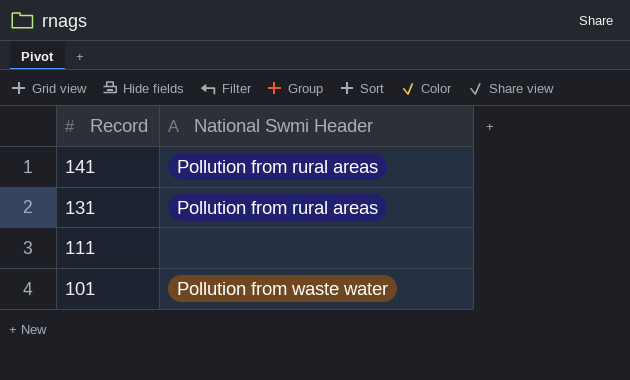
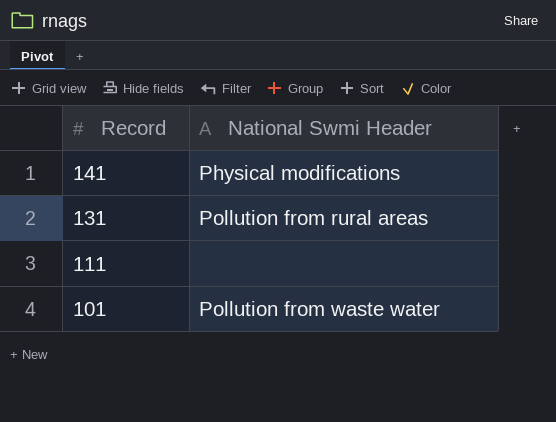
141 | National Swmi Header: Pollution from rural areas -> Physical modifications

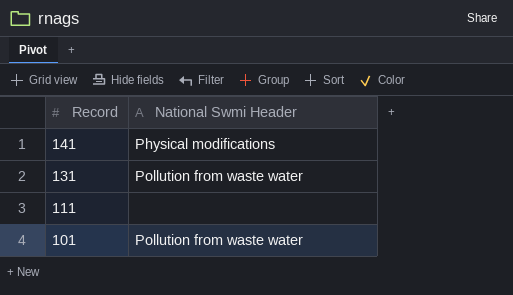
131 | National Swmi Header: Pollution from rural areas -> Pollution from waste water

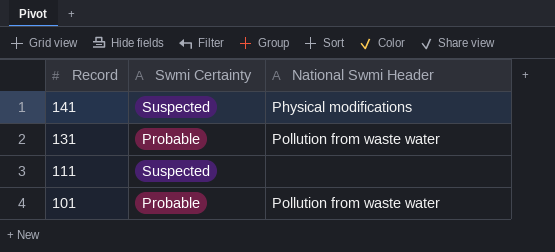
column Swmi Certainty | position: none -> 2

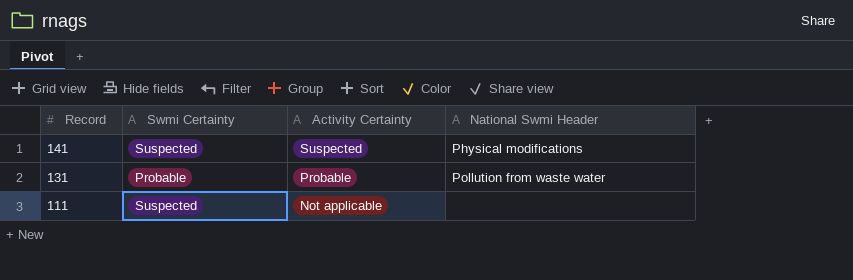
column Activity Certainty | position: none -> 3
row 101: Probable | Pollution from waste water -> none

